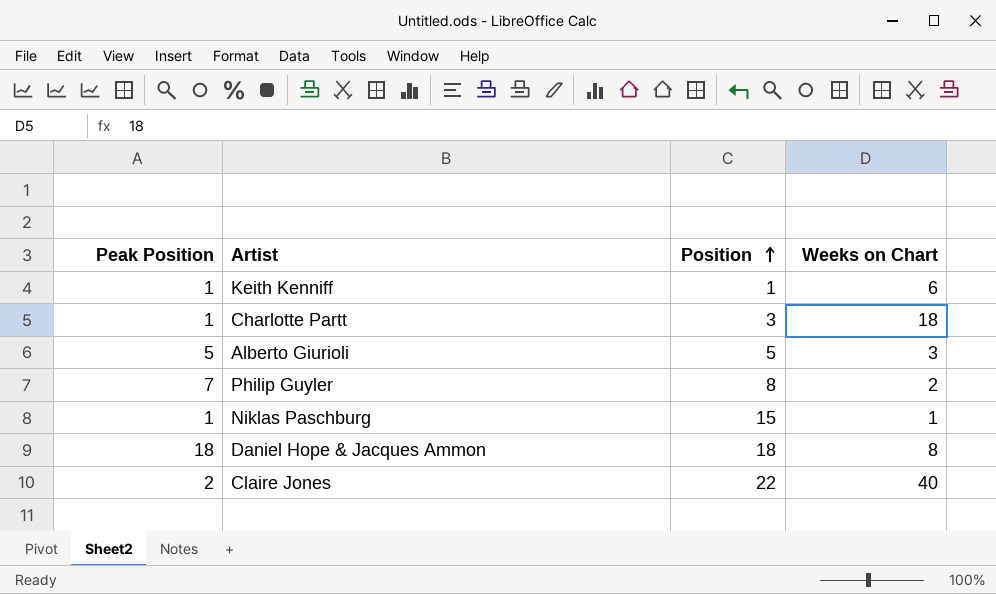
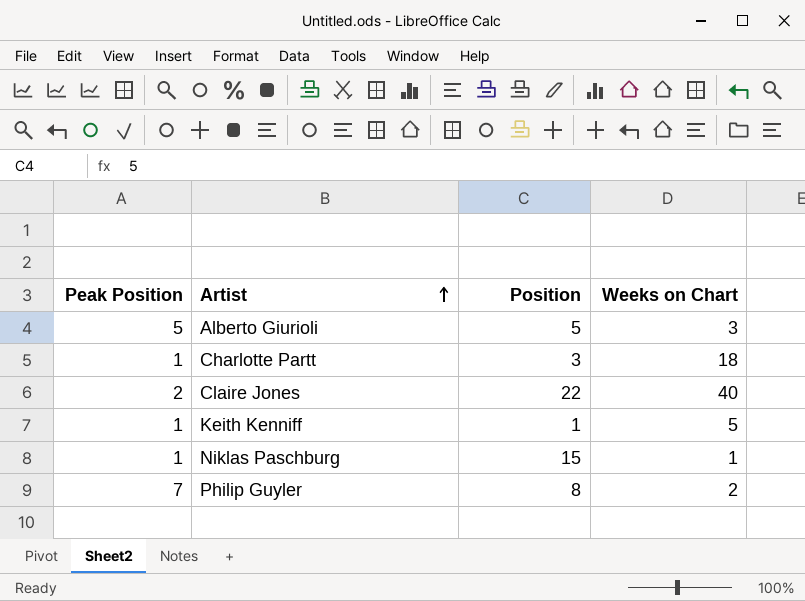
row order: Position ascending -> Artist ascending
row Daniel Hope & Jacques Ammon: 18 | 18 | 8 -> none
Keith Kenniff | Weeks on Chart: 6 -> 5

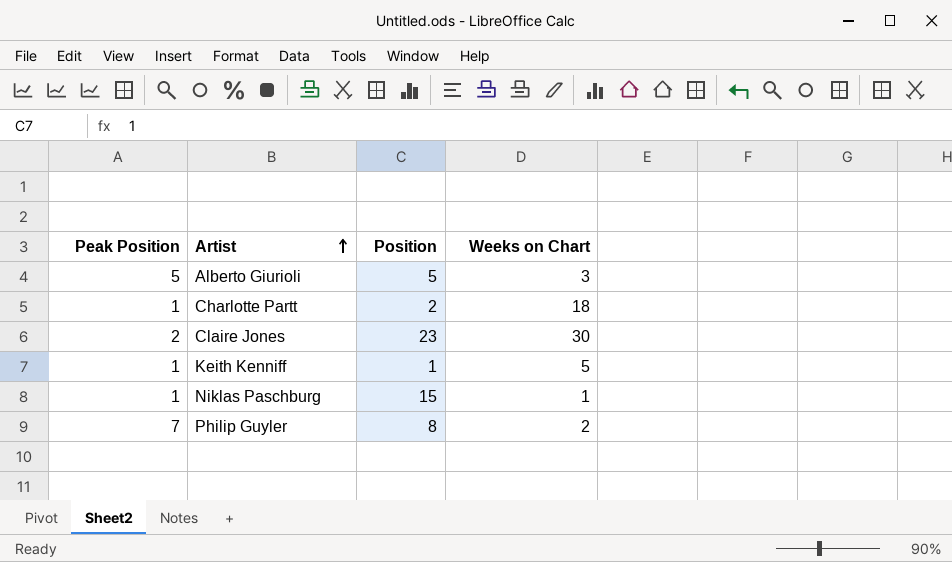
Charlotte Partt | Position: 3 -> 2
Claire Jones | Position: 22 -> 23
Claire Jones | Weeks on Chart: 40 -> 30

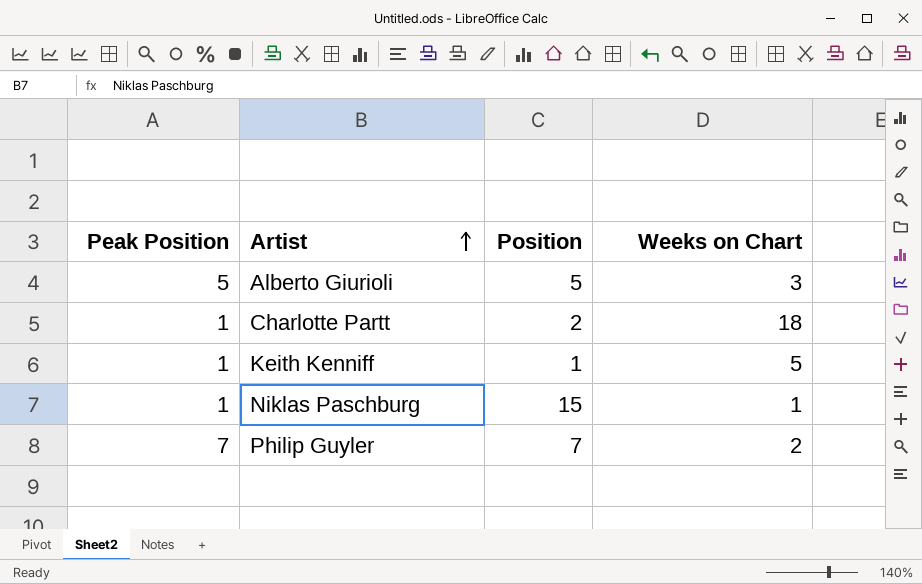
row Claire Jones: 2 | 23 | 30 -> none
Philip Guyler | Position: 8 -> 7

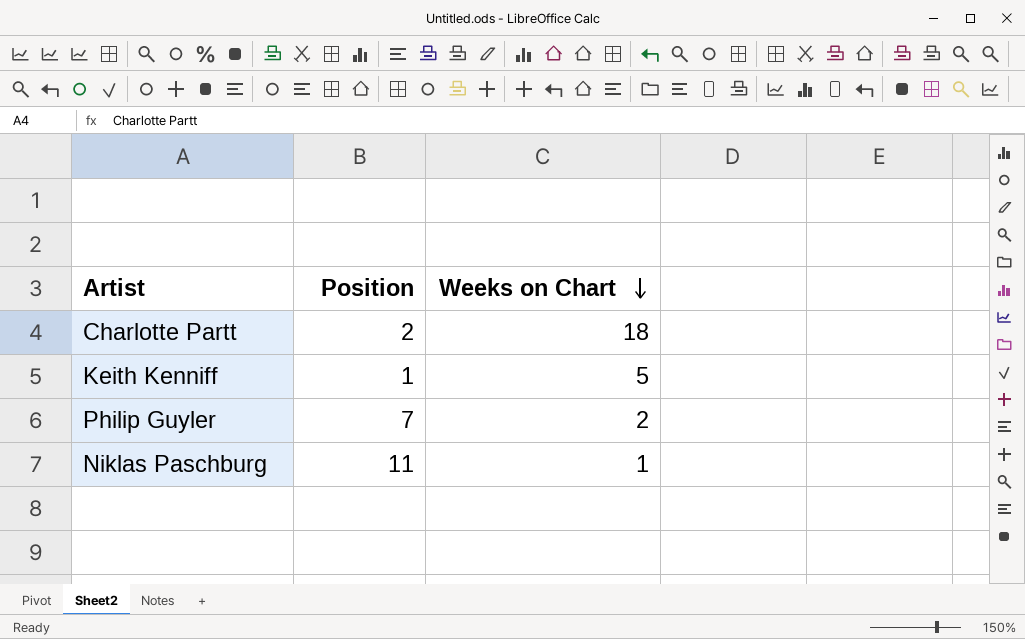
row order: Artist ascending -> Weeks on Chart descending
column Peak Position | position: 1 -> none
row Alberto Giurioli: 5 | 5 | 3 -> none
Niklas Paschburg | Position: 15 -> 11

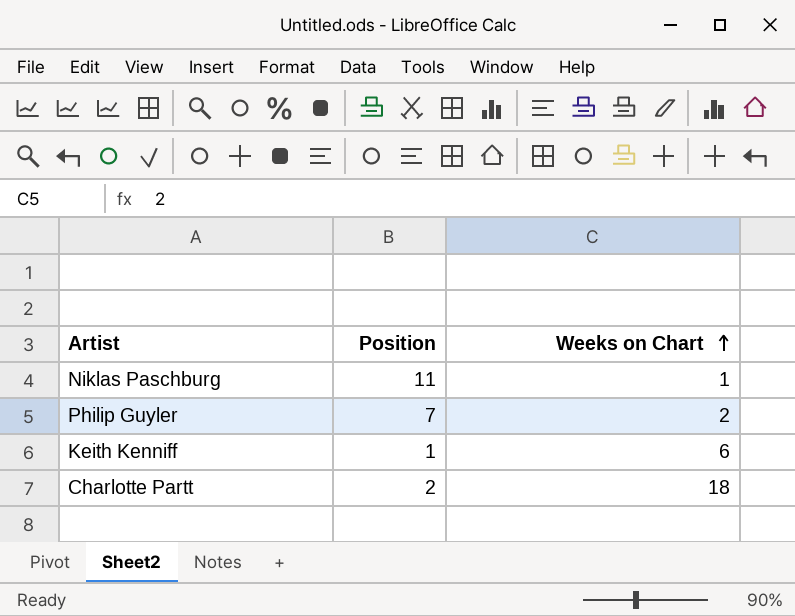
row order: Weeks on Chart descending -> Weeks on Chart ascending
Keith Kenniff | Weeks on Chart: 5 -> 6

